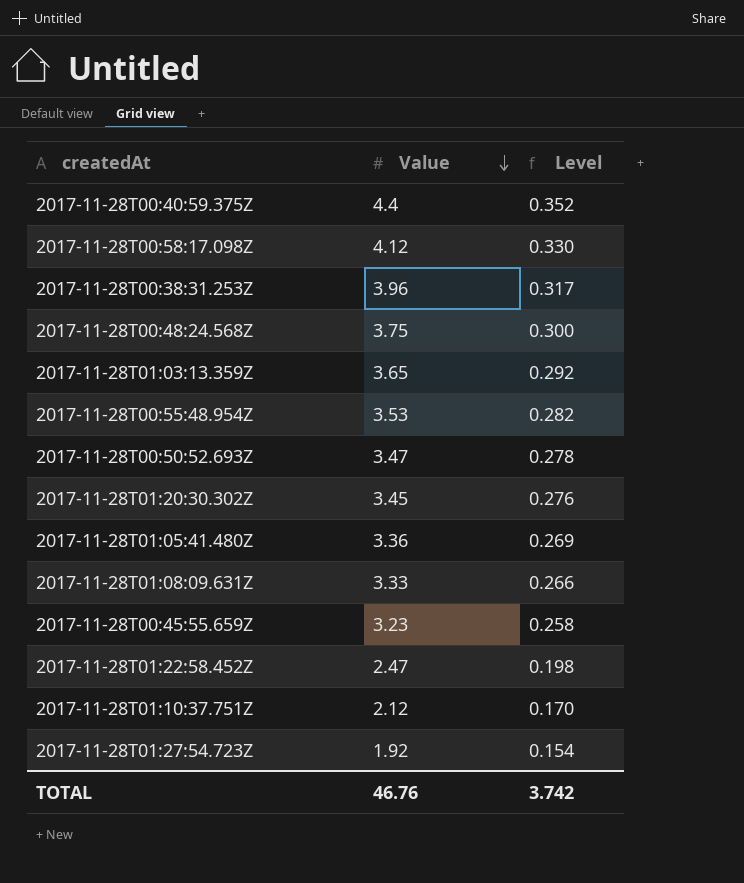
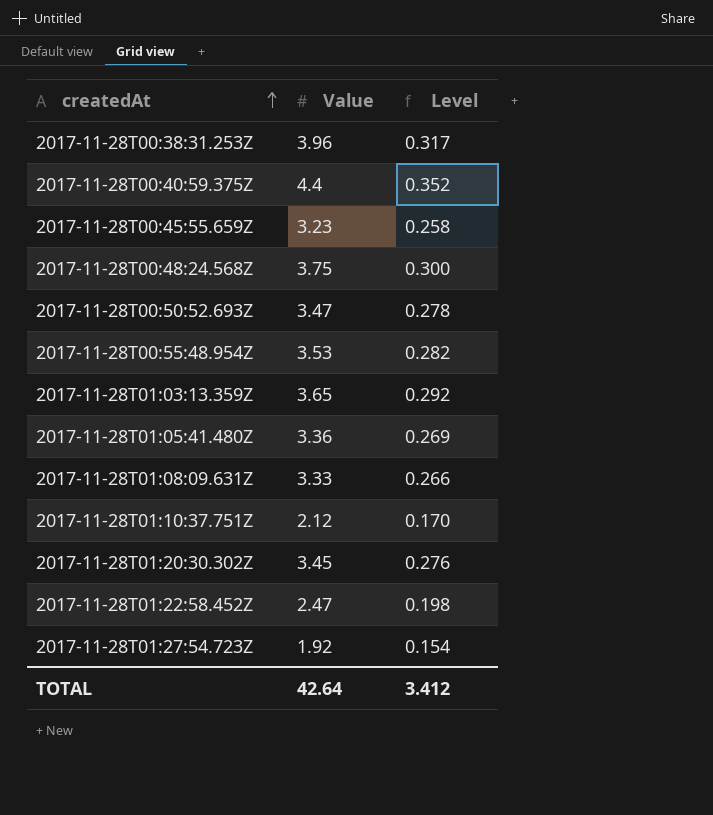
row order: Value descending -> createdAt ascending
row 2017-11-28T00:58:17.098Z: 4.12 | 0.330 -> none
TOTAL | Value: 46.76 -> 42.64
TOTAL | Level: 3.742 -> 3.412

